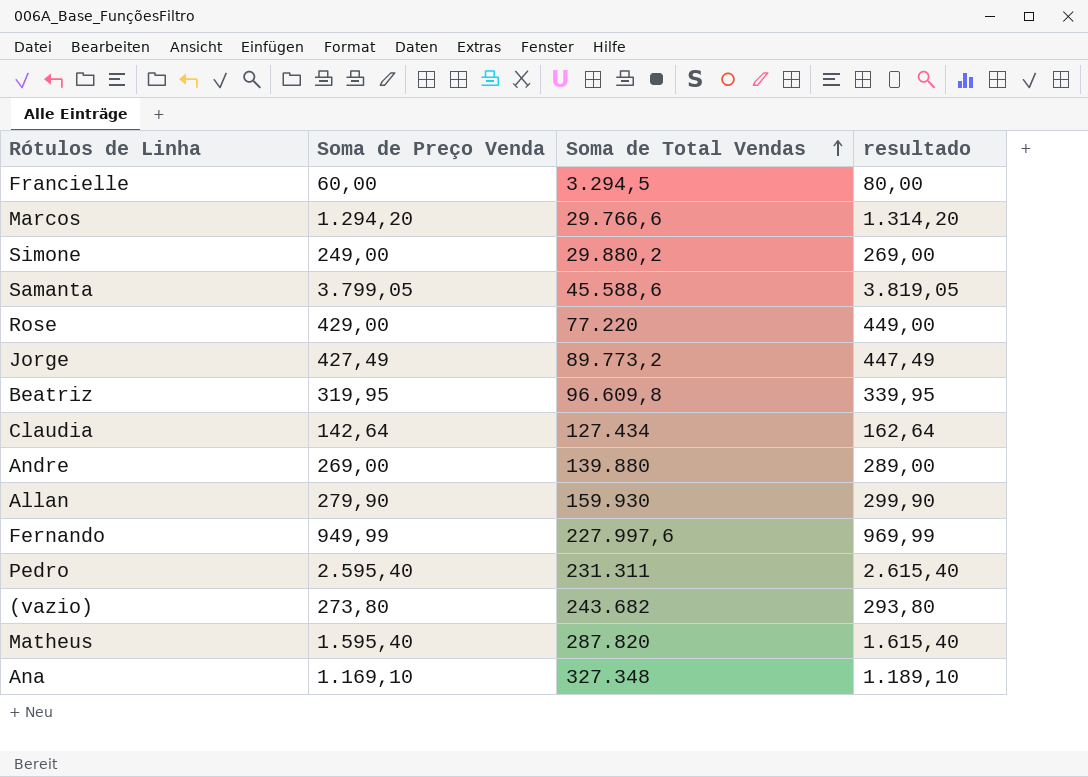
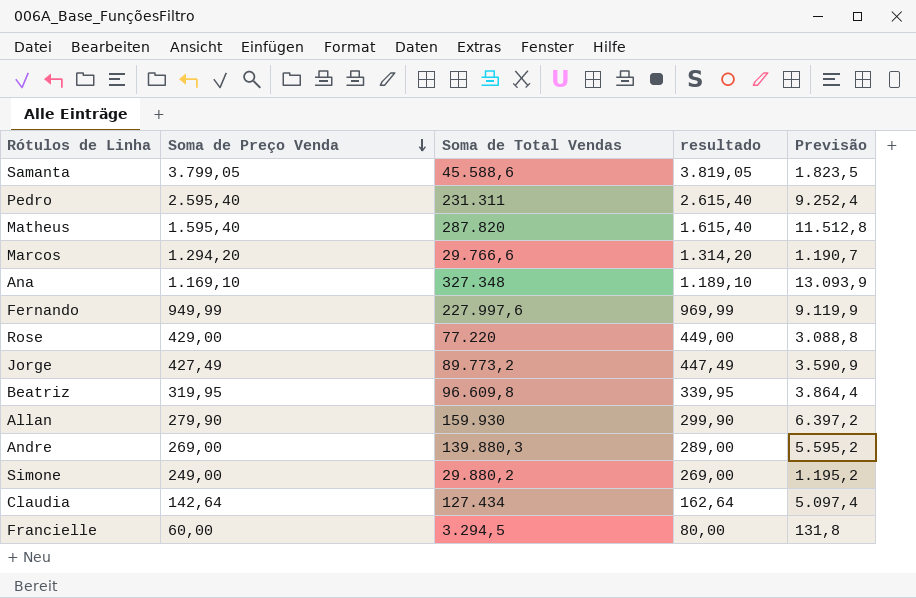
row order: Soma de Total Vendas ascending -> Soma de Preço Venda descending
column Previsão | formula: none -> [Soma de Total Vendas] * 0,04
row (vazio): 273,80 | 243.682 | 293,80 -> none
Andre | Soma de Total Vendas: 139.880 -> 139.880,3

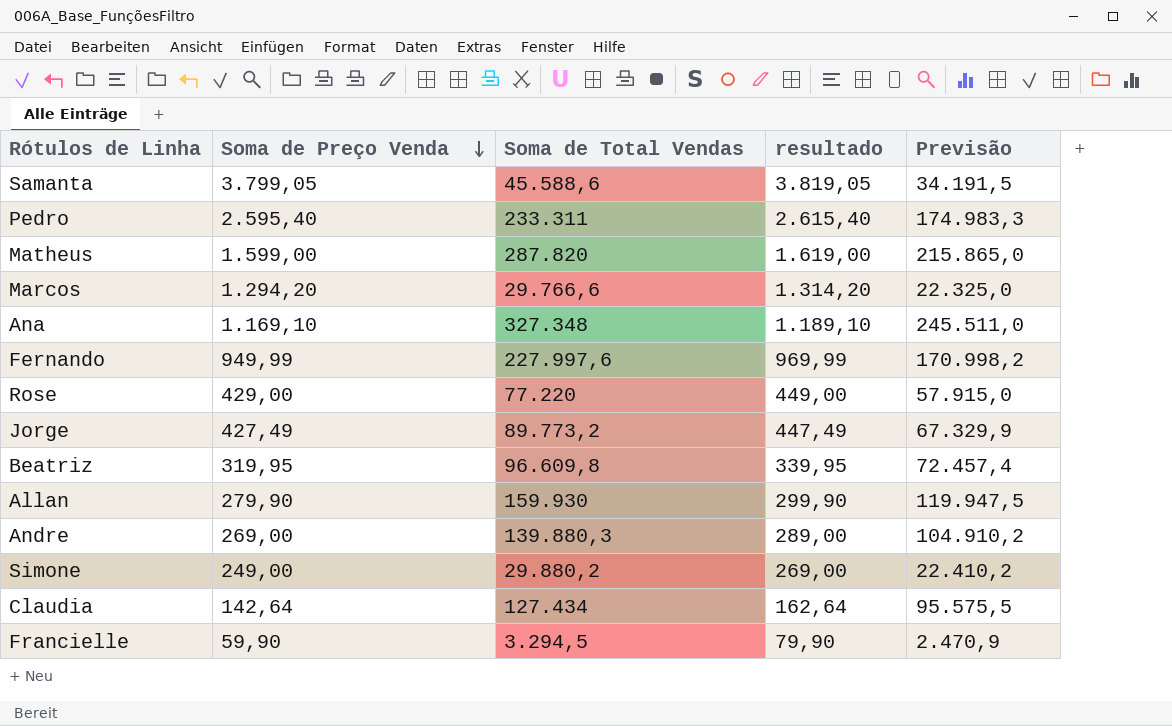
column Previsão | formula: [Soma de Total Vendas] * 0,04 -> [Soma de Total Vendas] * 0,75
Pedro | Soma de Total Vendas: 231.311 -> 233.311
Matheus | Soma de Preço Venda: 1.595,40 -> 1.599,00
Matheus | resultado: 1.615,40 -> 1.619,00
Francielle | Soma de Preço Venda: 60,00 -> 59,90
Francielle | resultado: 80,00 -> 79,90

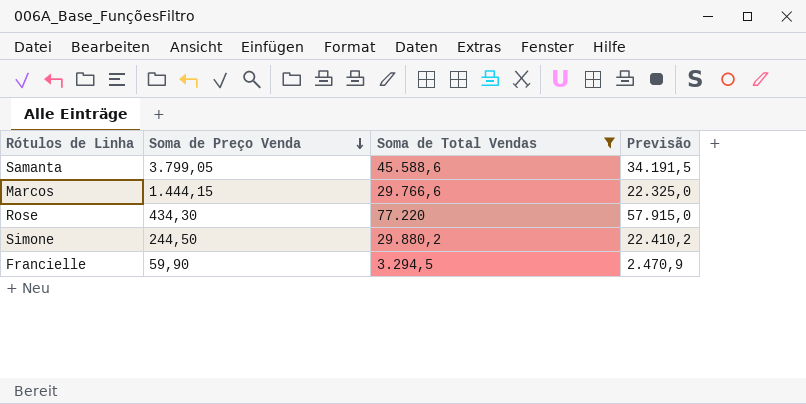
filter: none -> Soma de Total Vendas <= 77.220
column resultado | formula: [Soma de Preço Venda] + 20 -> none
Marcos | Soma de Preço Venda: 1.294,20 -> 1.444,15
Rose | Soma de Preço Venda: 429,00 -> 434,30
Simone | Soma de Preço Venda: 249,00 -> 244,50

